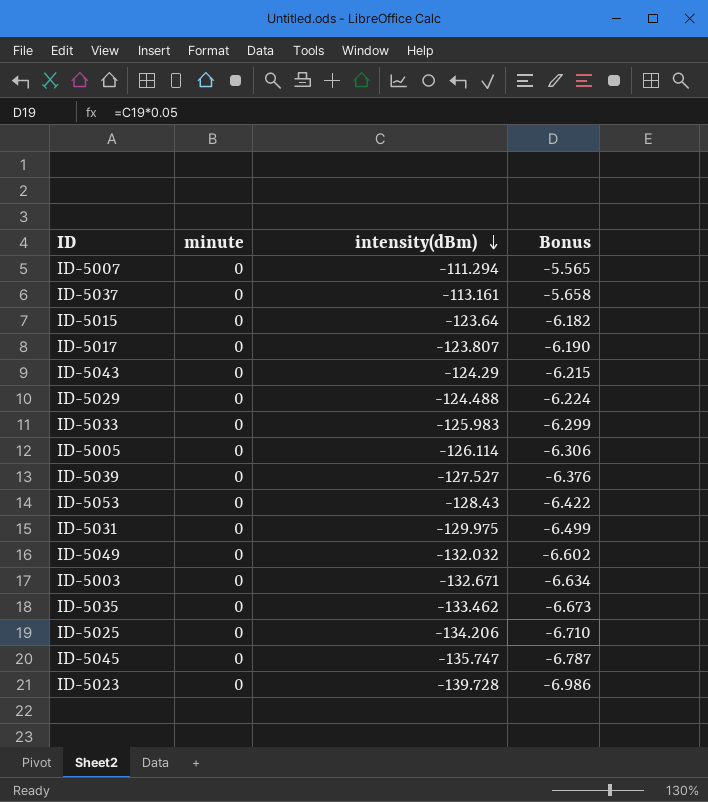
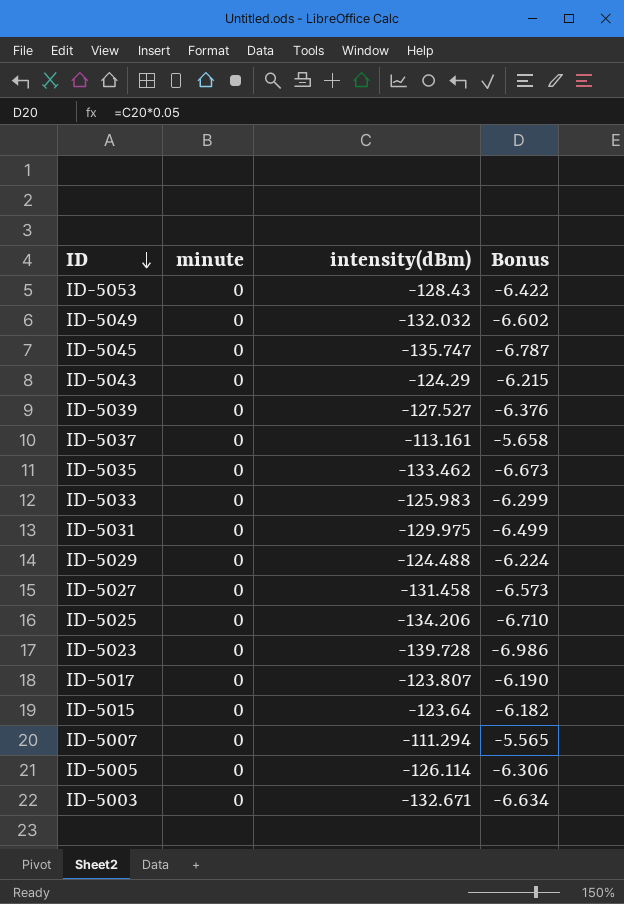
row order: intensity(dBm) descending -> ID descending
row ID-5027: none -> 0 | -131.458 | -6.573

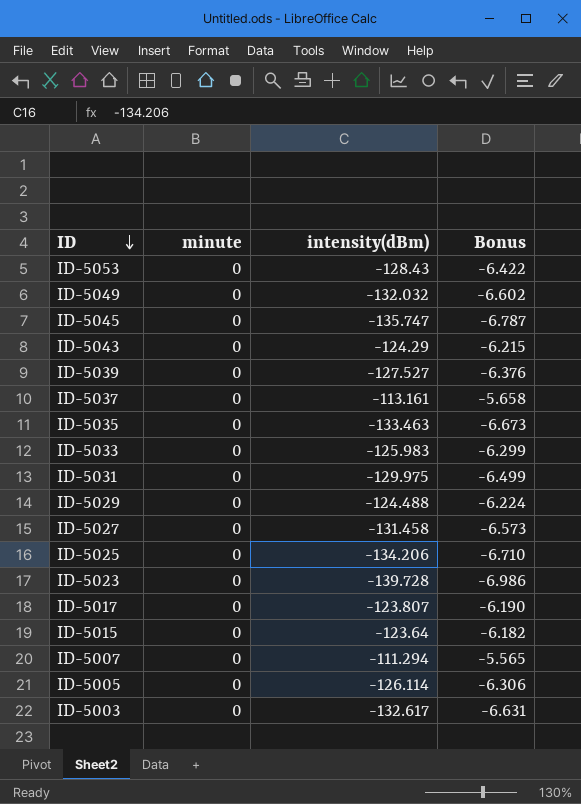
ID-5035 | intensity(dBm): -133.462 -> -133.463
ID-5003 | intensity(dBm): -132.671 -> -132.617
ID-5003 | Bonus: -6.634 -> -6.631

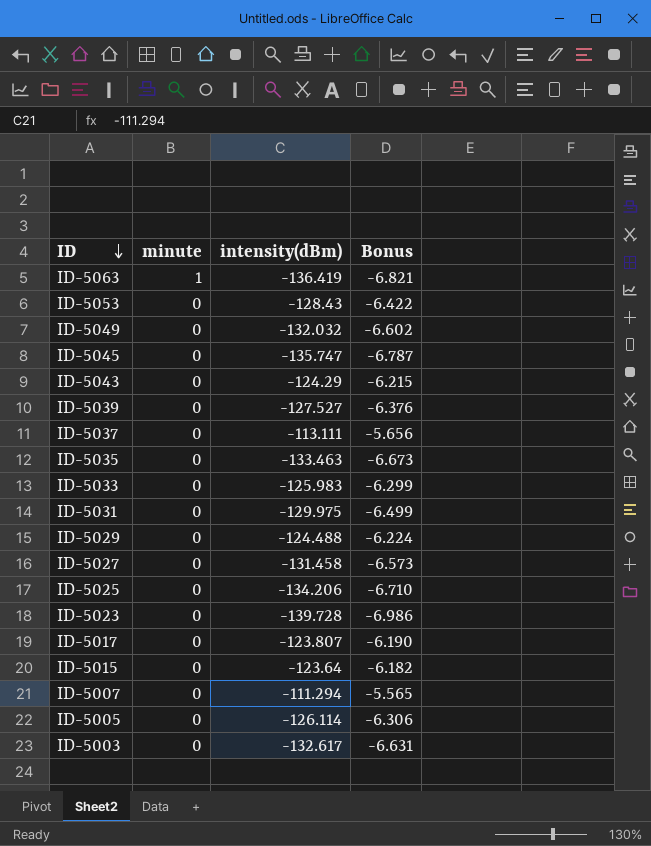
row ID-5063: none -> 1 | -136.419 | -6.821
ID-5037 | intensity(dBm): -113.161 -> -113.111
ID-5037 | Bonus: -5.658 -> -5.656

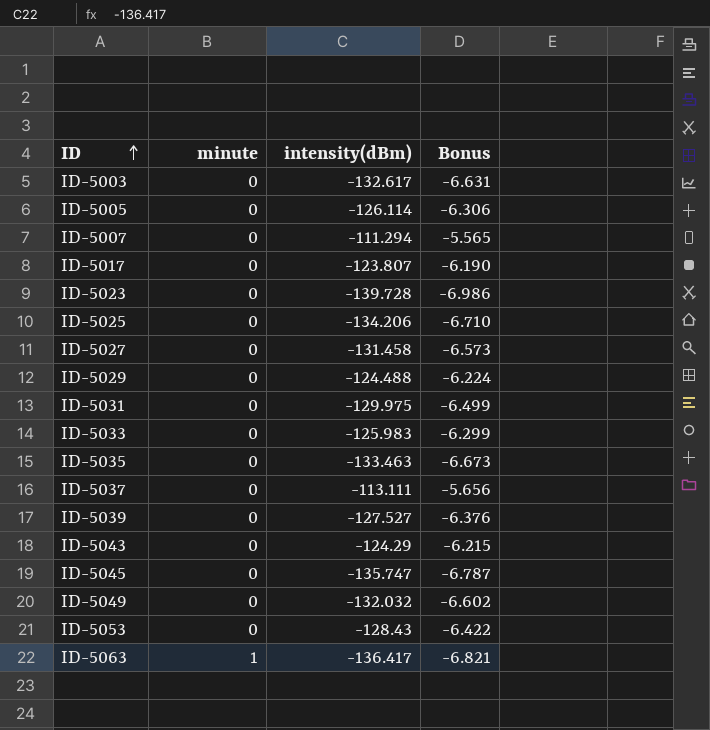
row order: ID descending -> ID ascending
row ID-5015: 0 | -123.64 | -6.182 -> none
ID-5063 | intensity(dBm): -136.419 -> -136.417

